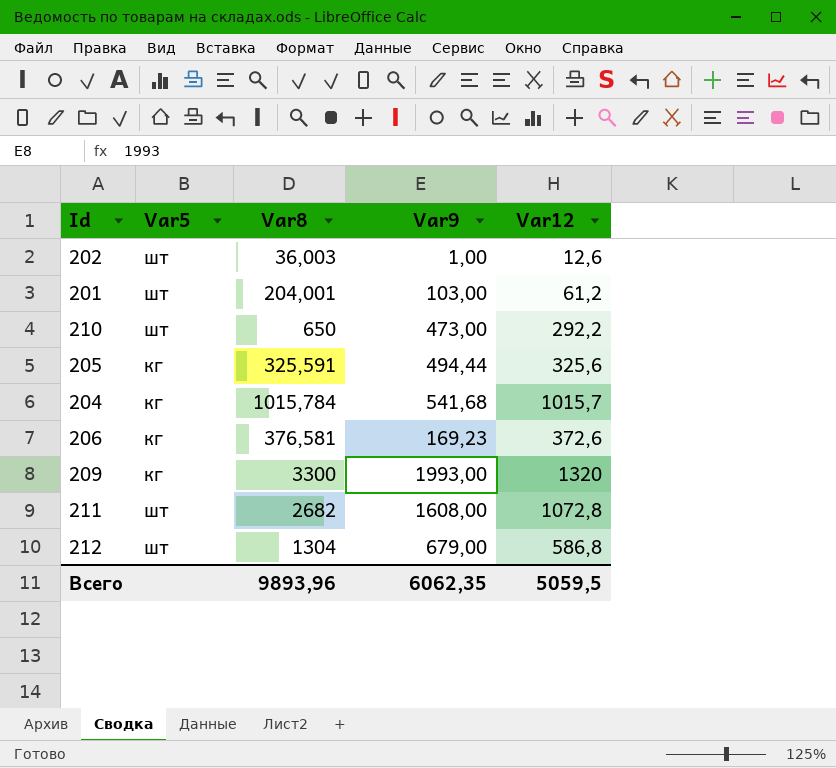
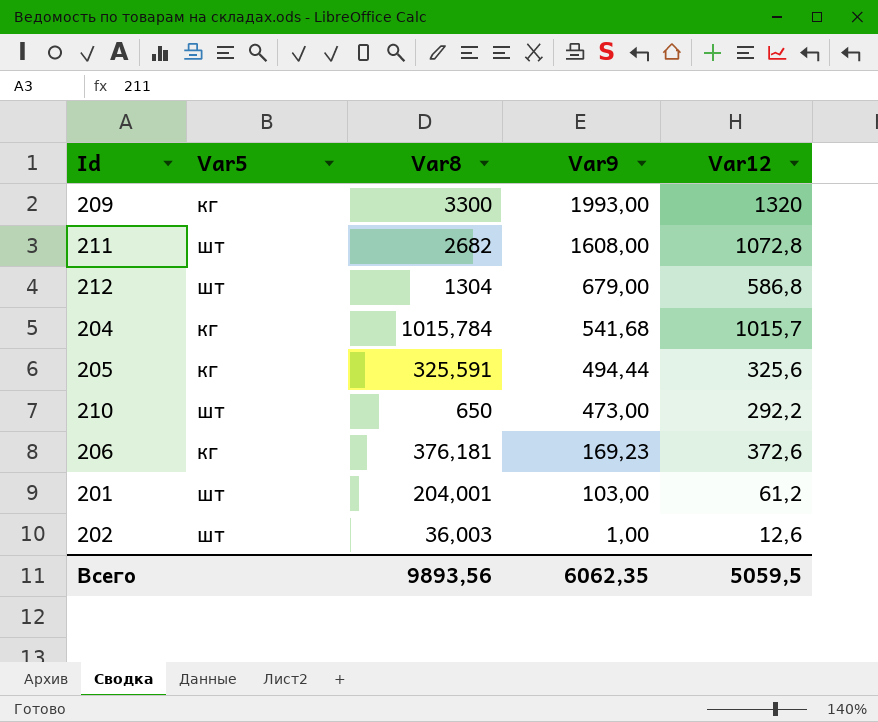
row order: none -> Var9 descending
206 | Var8: 376,581 -> 376,181
Всего | Var8: 9893,96 -> 9893,56

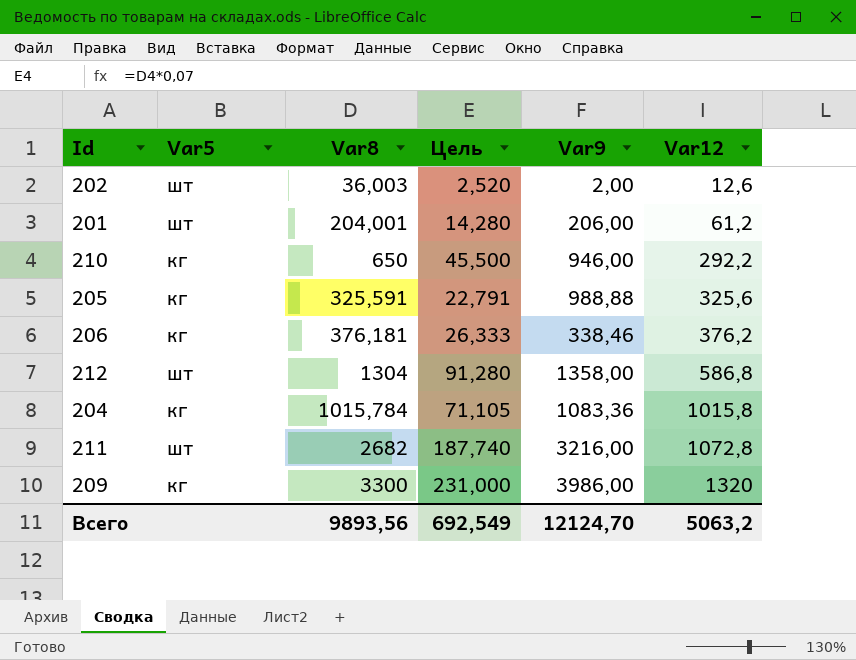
row order: Var9 descending -> Var12 ascending
column Цель | formula: none -> [Var8] * 0,07
202 | Var9: 1,00 -> 2,00
201 | Var9: 103,00 -> 206,00
210 | Var5: шт -> кг
210 | Var9: 473,00 -> 946,00
205 | Var9: 494,44 -> 988,88
206 | Var9: 169,23 -> 338,46
206 | Var12: 372,6 -> 376,2
212 | Var9: 679,00 -> 1358,00
204 | Var9: 541,68 -> 1083,36
204 | Var12: 1015,7 -> 1015,8
211 | Var9: 1608,00 -> 3216,00
209 | Var9: 1993,00 -> 3986,00
Всего | Var9: 6062,35 -> 12124,70
Всего | Var12: 5059,5 -> 5063,2

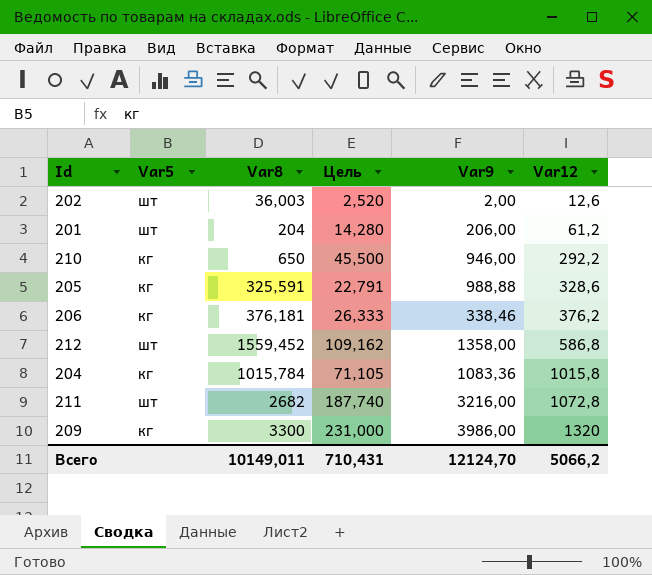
201 | Var8: 204,001 -> 204
205 | Var12: 325,6 -> 328,6
212 | Var8: 1304 -> 1559,452
212 | Цель: 91,280 -> 109,162
Всего | Var8: 9893,56 -> 10149,011
Всего | Цель: 692,549 -> 710,431
Всего | Var12: 5063,2 -> 5066,2

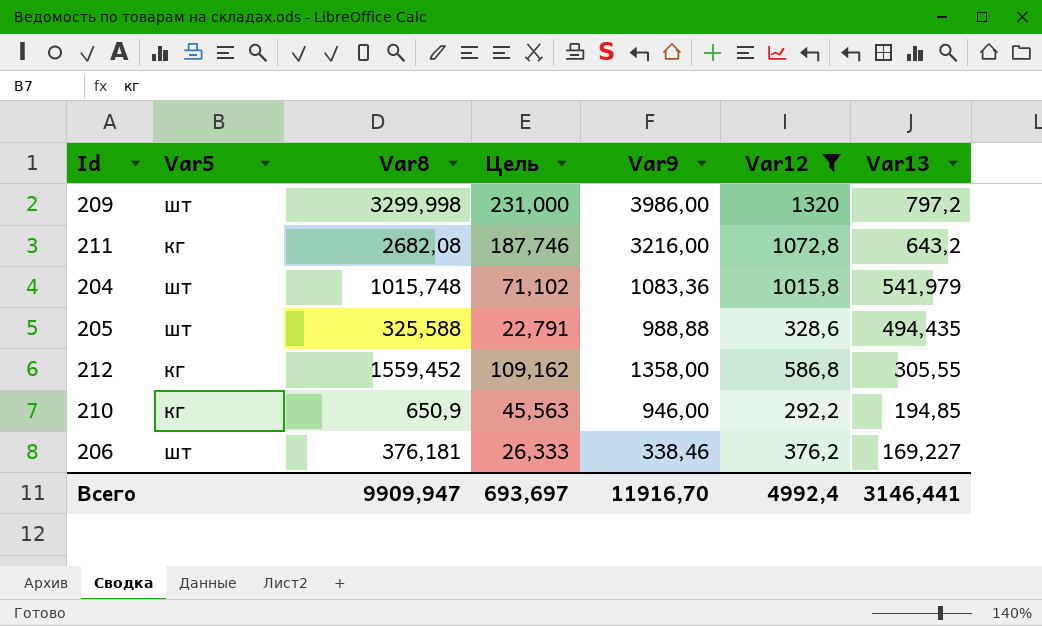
filter: none -> Var12 >= 292,2
row order: Var12 ascending -> Var13 descending
column Var13 | position: none -> 7
209 | Var5: кг -> шт
209 | Var8: 3300 -> 3299,998
211 | Var5: шт -> кг
211 | Var8: 2682 -> 2682,08
211 | Цель: 187,740 -> 187,746
204 | Var5: кг -> шт
204 | Var8: 1015,784 -> 1015,748
204 | Цель: 71,105 -> 71,102
205 | Var5: кг -> шт
205 | Var8: 325,591 -> 325,588
212 | Var5: шт -> кг
210 | Var8: 650 -> 650,9
210 | Цель: 45,500 -> 45,563
206 | Var5: кг -> шт
Всего | Var8: 10149,011 -> 9909,947
Всего | Цель: 710,431 -> 693,697
Всего | Var9: 12124,70 -> 11916,70
Всего | Var12: 5066,2 -> 4992,4

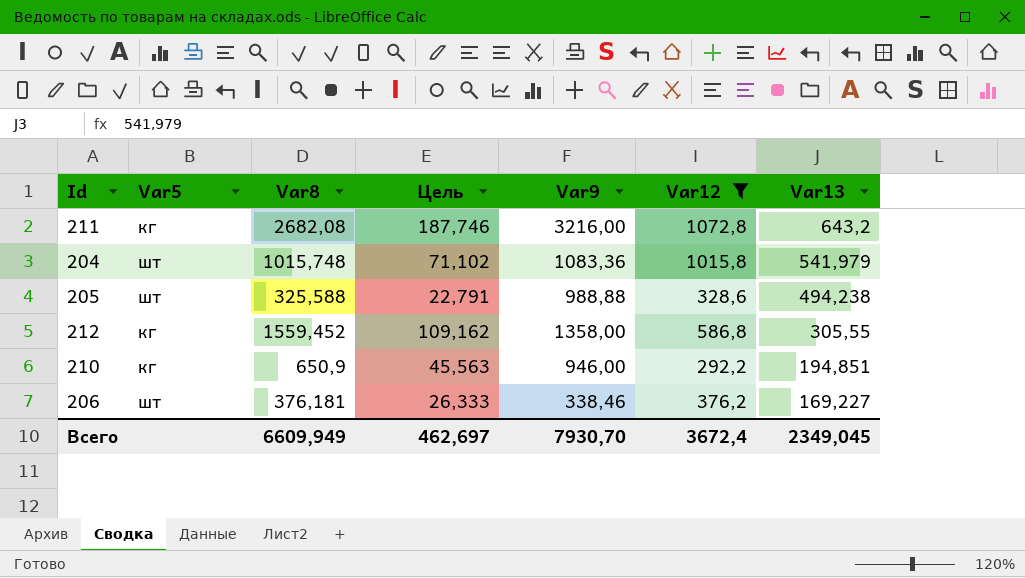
row 209: шт | 3299,998 | 231,000 | 3986,00 | 1320 | 797,2 -> none
205 | Var13: 494,435 -> 494,238
210 | Var13: 194,85 -> 194,851
Всего | Var8: 9909,947 -> 6609,949
Всего | Цель: 693,697 -> 462,697
Всего | Var9: 11916,70 -> 7930,70
Всего | Var12: 4992,4 -> 3672,4
Всего | Var13: 3146,441 -> 2349,045

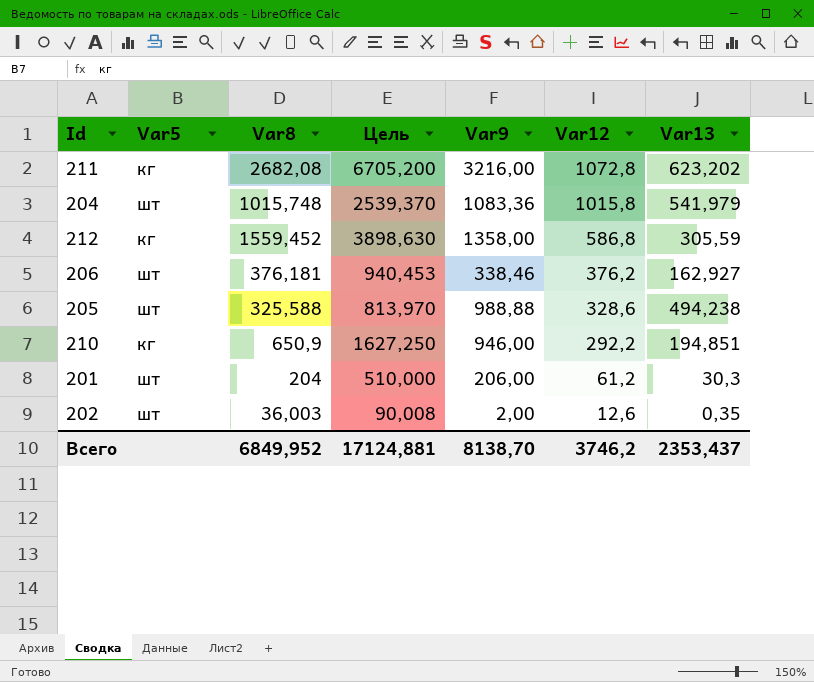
filter: Var12 >= 292,2 -> none
row order: Var13 descending -> Var12 descending
column Цель | formula: [Var8] * 0,07 -> [Var8] * 2,5
211 | Var13: 643,2 -> 623,202
212 | Var13: 305,55 -> 305,59
206 | Var13: 169,227 -> 162,927
Всего | Var8: 6609,949 -> 6849,952
Всего | Цель: 462,697 -> 17124,881
Всего | Var9: 7930,70 -> 8138,70
Всего | Var12: 3672,4 -> 3746,2
Всего | Var13: 2349,045 -> 2353,437

